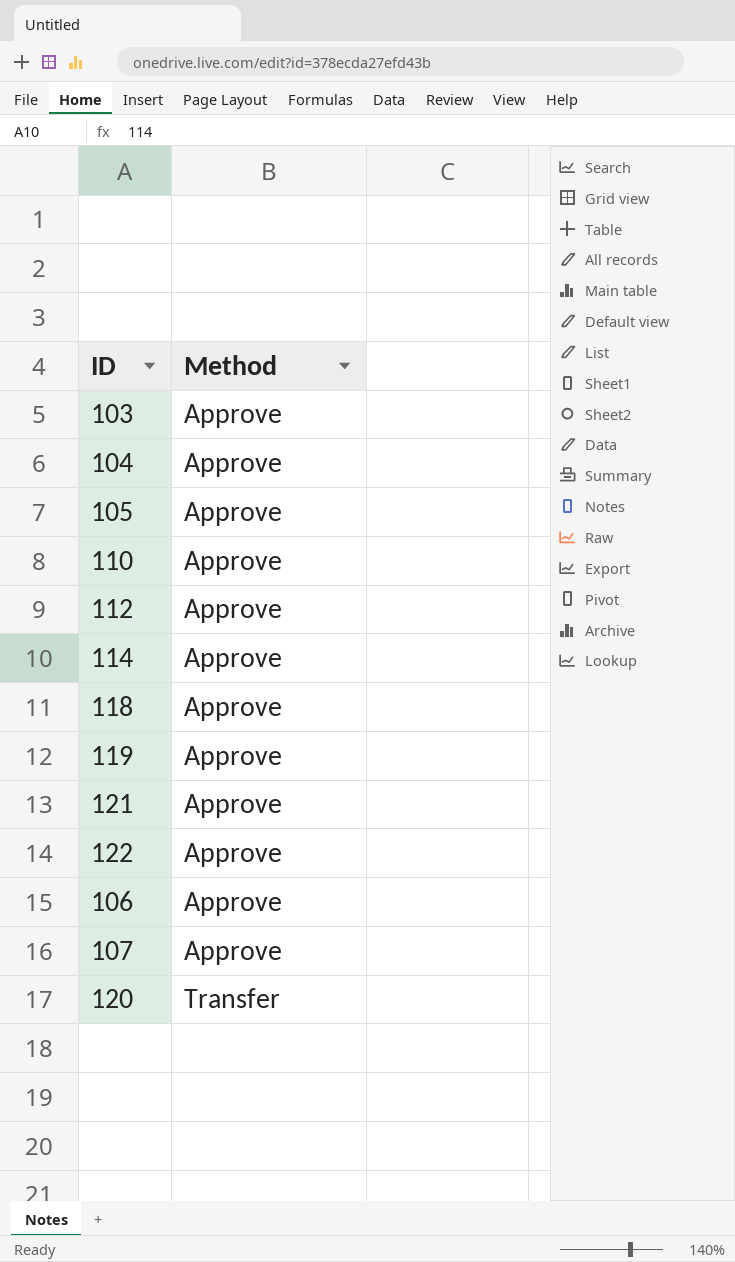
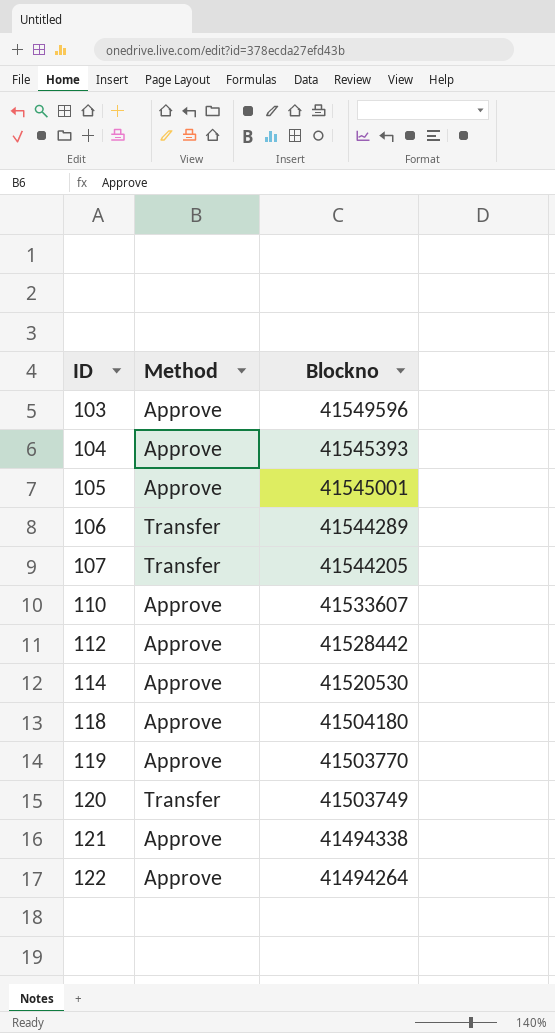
row order: Method ascending -> ID ascending
column Blockno | position: none -> 3
106 | Method: Approve -> Transfer
107 | Method: Approve -> Transfer

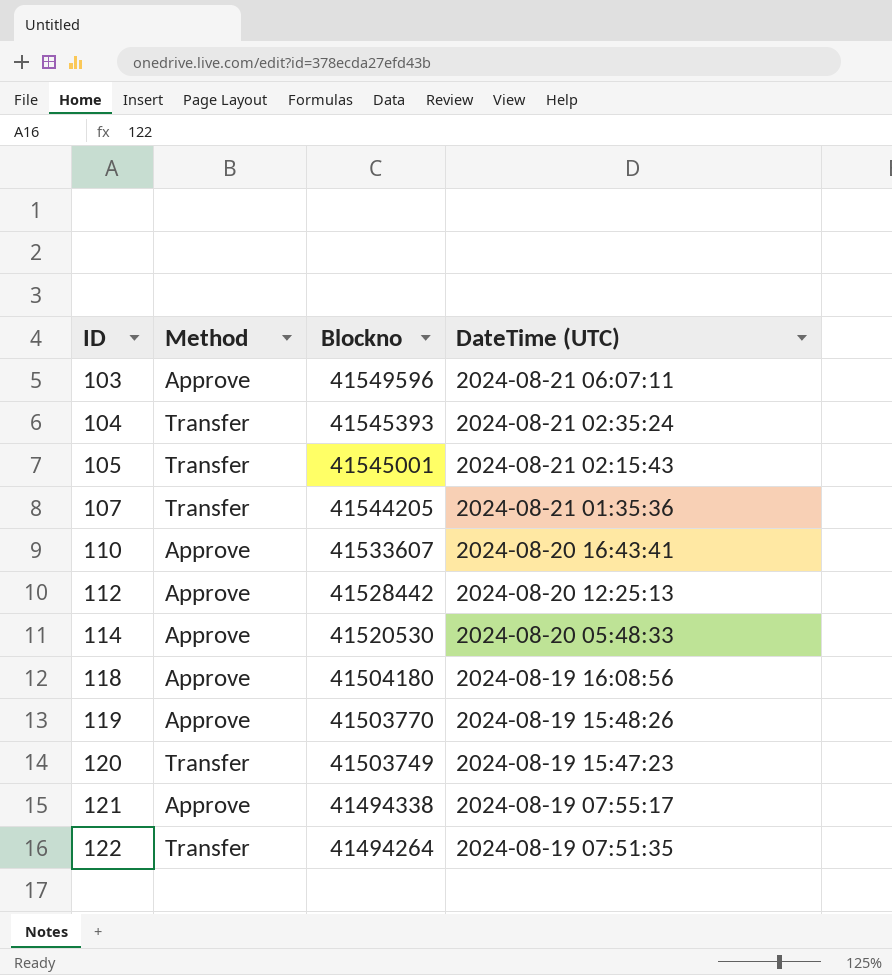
column DateTime (UTC) | position: none -> 4
row 106: Transfer | 41544289 -> none
104 | Method: Approve -> Transfer
105 | Method: Approve -> Transfer
122 | Method: Approve -> Transfer

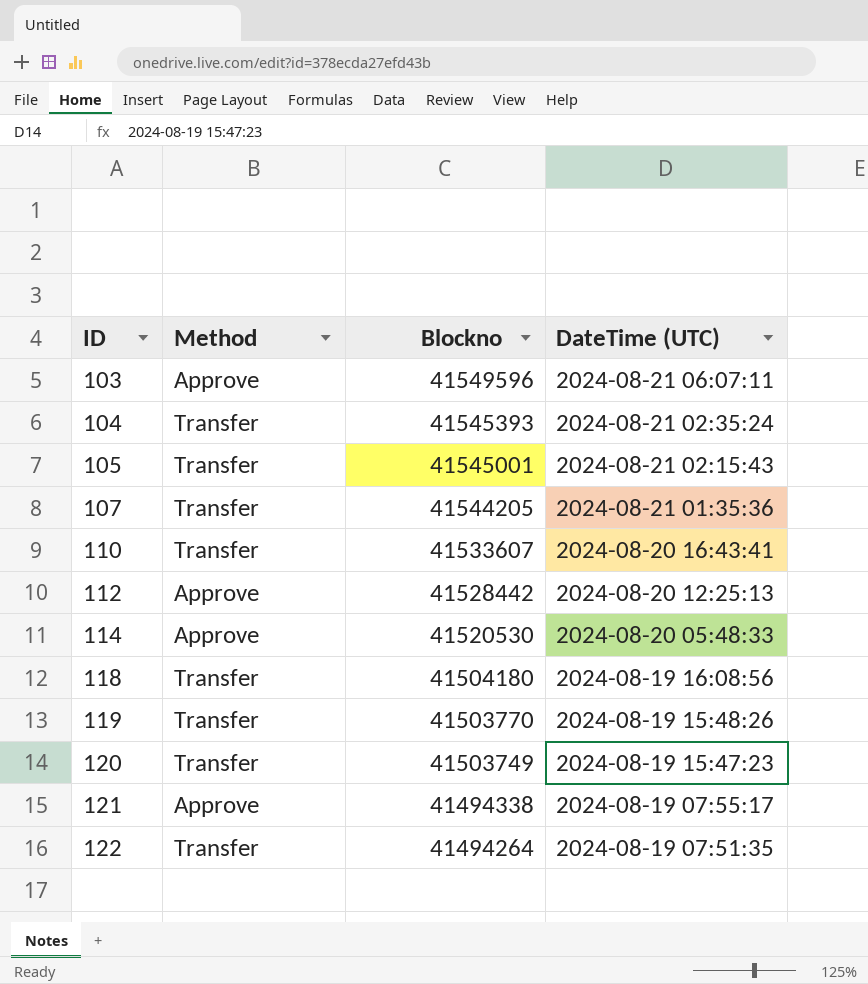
110 | Method: Approve -> Transfer
118 | Method: Approve -> Transfer
119 | Method: Approve -> Transfer

